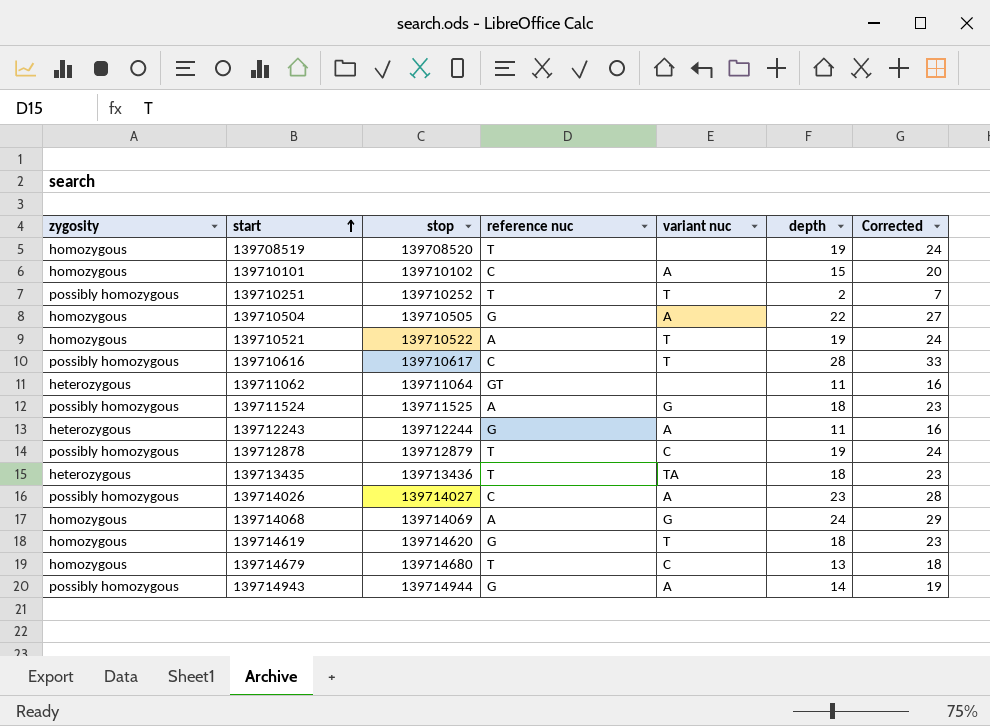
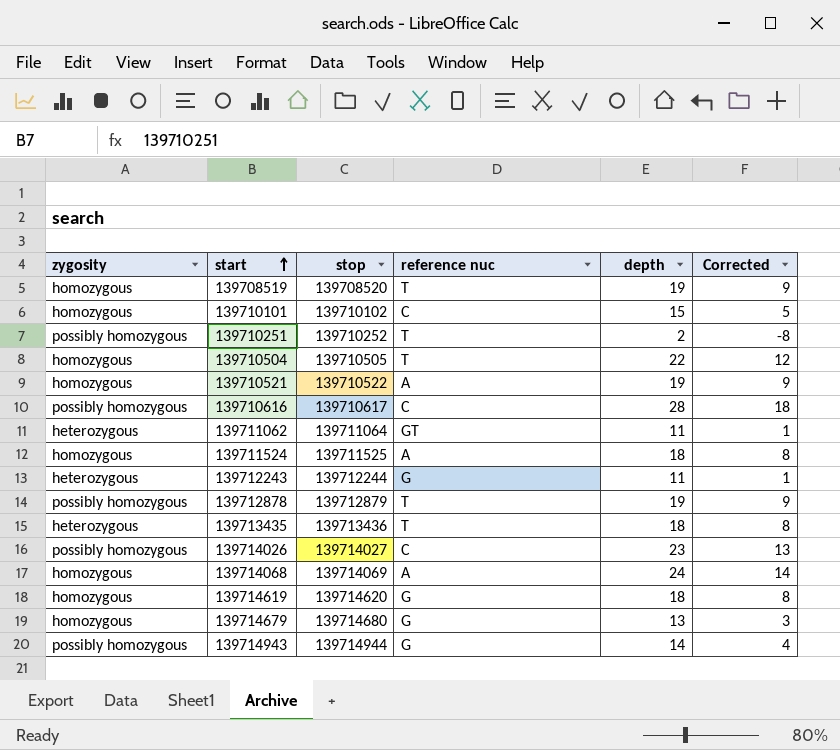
column variant nuc | position: 5 -> none
column Corrected | formula: [depth] + 5 -> [depth] - 10
139710504 | reference nuc: G -> T
139711524 | zygosity: possibly homozygous -> homozygous
139714679 | reference nuc: T -> G

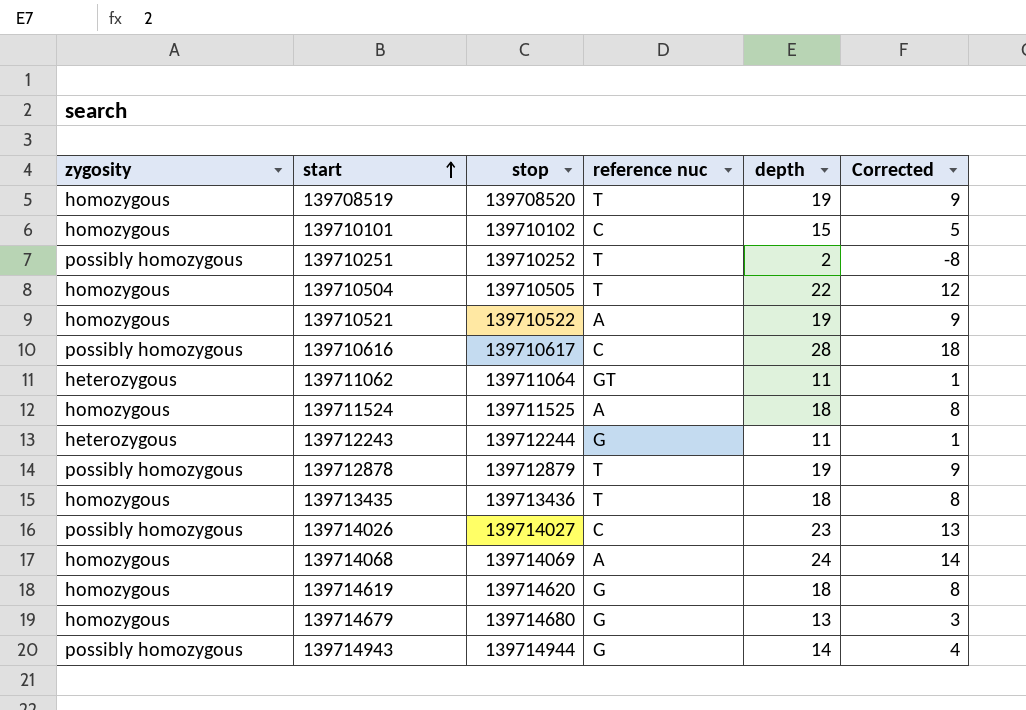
139713435 | zygosity: heterozygous -> homozygous

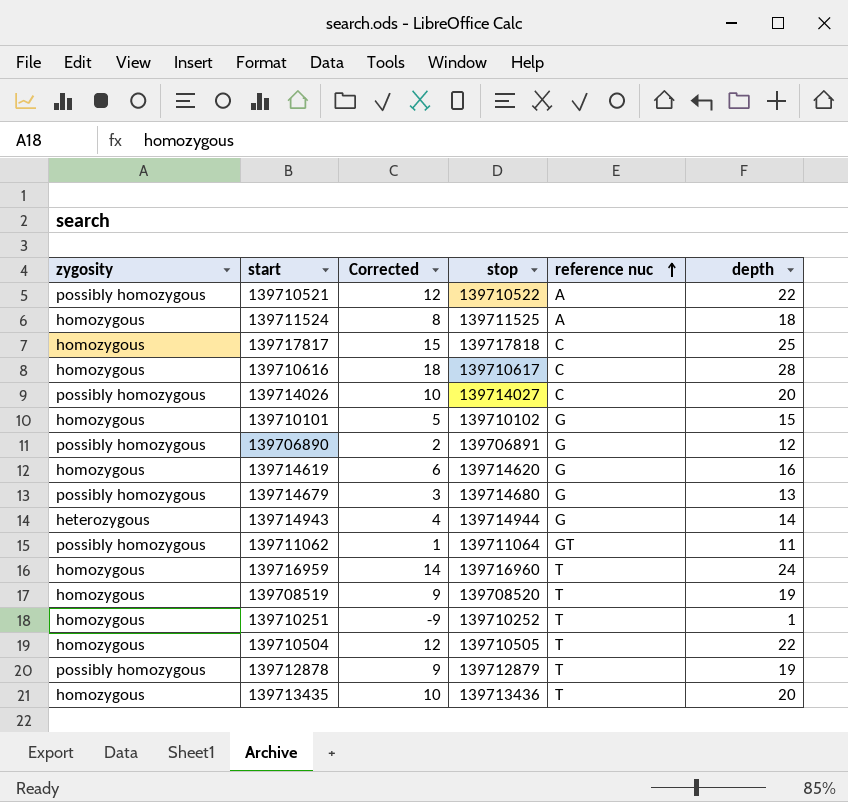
row order: start ascending -> reference nuc ascending
column Corrected | position: 6 -> 3
row 139712243: heterozygous | 139712244 | G | 11 | 1 -> none
row 139714068: homozygous | 139714069 | A | 24 | 14 -> none
139710521 | zygosity: homozygous -> possibly homozygous
139710521 | Corrected: 9 -> 12
139710521 | depth: 19 -> 22
row 139717817: none -> homozygous | 15 | 139717818 | C | 25
139710616 | zygosity: possibly homozygous -> homozygous
139714026 | Corrected: 13 -> 10
139714026 | depth: 23 -> 20
139710101 | reference nuc: C -> G
row 139706890: none -> possibly homozygous | 2 | 139706891 | G | 12
139714619 | Corrected: 8 -> 6
139714619 | depth: 18 -> 16
139714679 | zygosity: homozygous -> possibly homozygous
139714943 | zygosity: possibly homozygous -> heterozygous
139711062 | zygosity: heterozygous -> possibly homozygous
row 139716959: none -> homozygous | 14 | 139716960 | T | 24
139710251 | zygosity: possibly homozygous -> homozygous
139710251 | Corrected: -8 -> -9
139710251 | depth: 2 -> 1
139713435 | Corrected: 8 -> 10
139713435 | depth: 18 -> 20

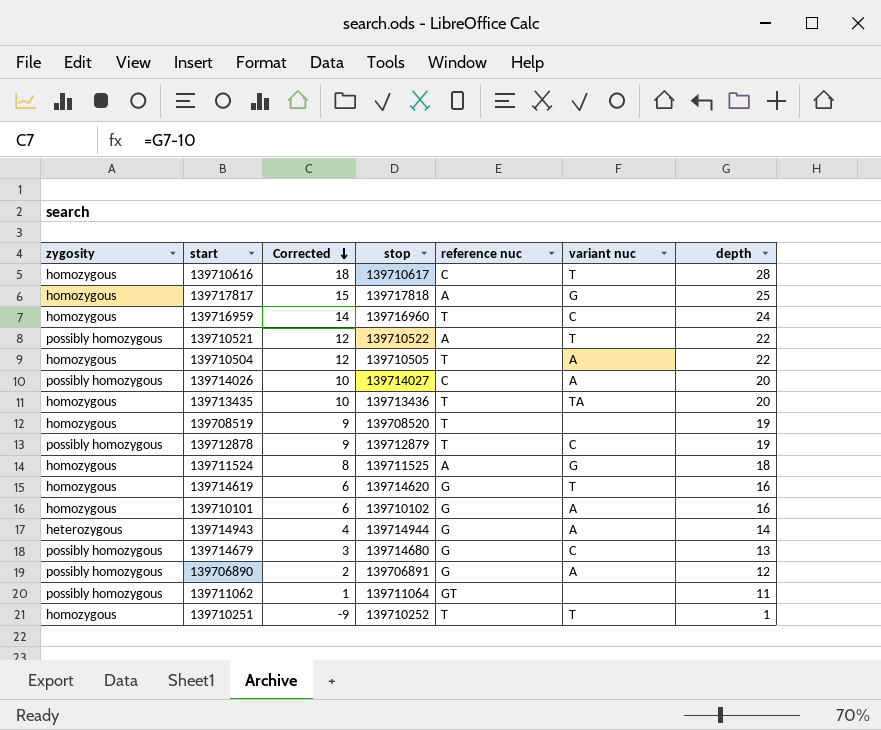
row order: reference nuc ascending -> Corrected descending
column variant nuc | position: none -> 6
139717817 | reference nuc: C -> A
139710101 | Corrected: 5 -> 6
139710101 | depth: 15 -> 16

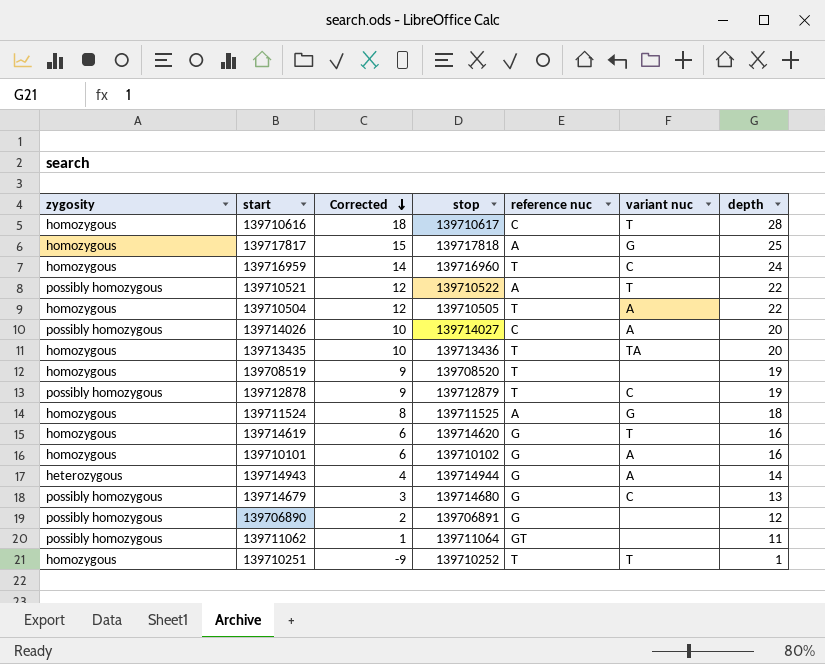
139706890 | variant nuc: A -> none

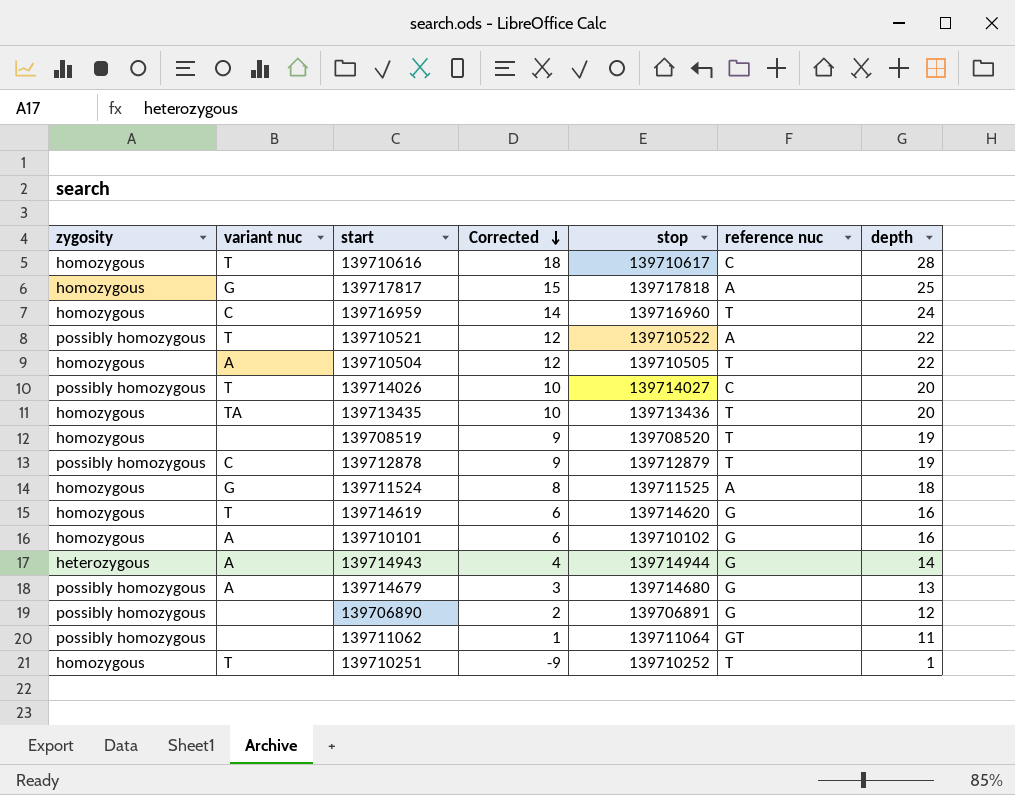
column variant nuc | position: 6 -> 2
139714026 | variant nuc: A -> T
139714679 | variant nuc: C -> A

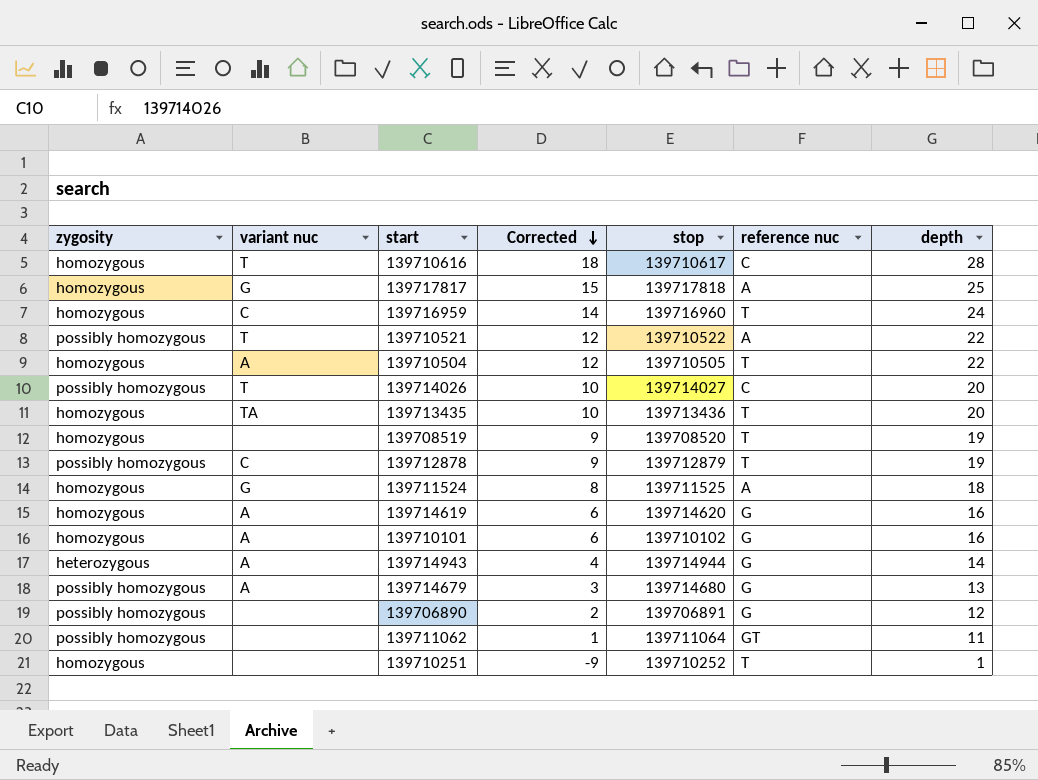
139714619 | variant nuc: T -> A
139710251 | variant nuc: T -> none

